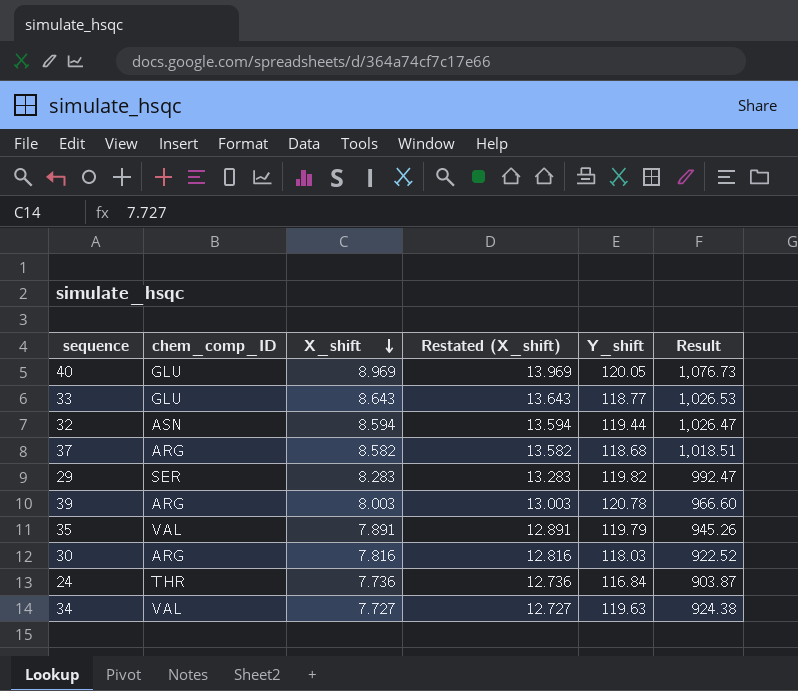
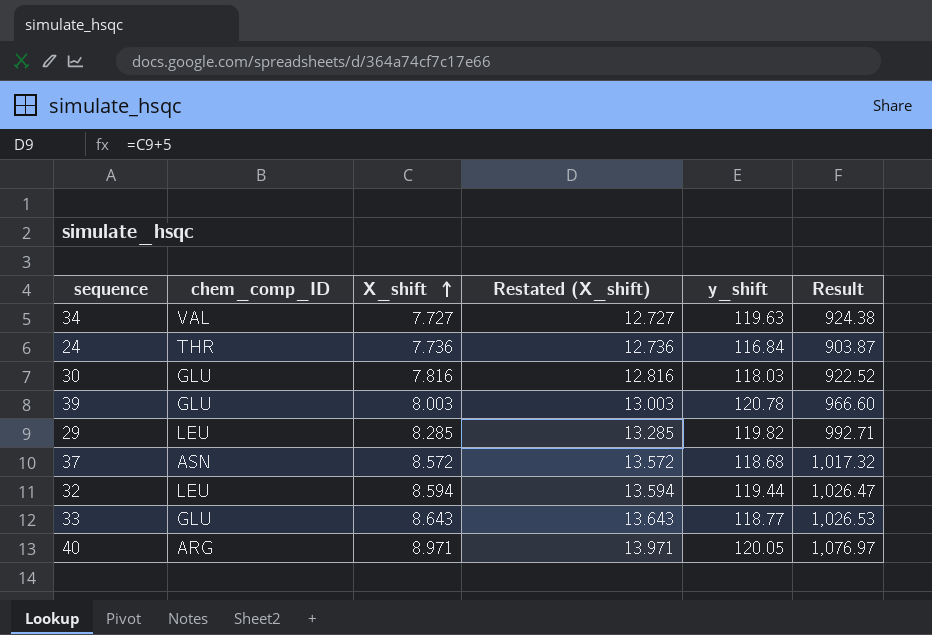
row order: X_shift descending -> X_shift ascending
column name: Y_shift -> y_shift
row 35: VAL | 7.891 | 12.891 | 119.79 | 945.26 -> none
30 | chem_comp_ID: ARG -> GLU
39 | chem_comp_ID: ARG -> GLU
29 | chem_comp_ID: SER -> LEU
29 | X_shift: 8.283 -> 8.285
29 | Restated (X_shift): 13.283 -> 13.285
29 | Result: 992.47 -> 992.71
37 | chem_comp_ID: ARG -> ASN
37 | X_shift: 8.582 -> 8.572
37 | Restated (X_shift): 13.582 -> 13.572
37 | Result: 1,018.51 -> 1,017.32
32 | chem_comp_ID: ASN -> LEU
40 | chem_comp_ID: GLU -> ARG
40 | X_shift: 8.969 -> 8.971
40 | Restated (X_shift): 13.969 -> 13.971
40 | Result: 1,076.73 -> 1,076.97

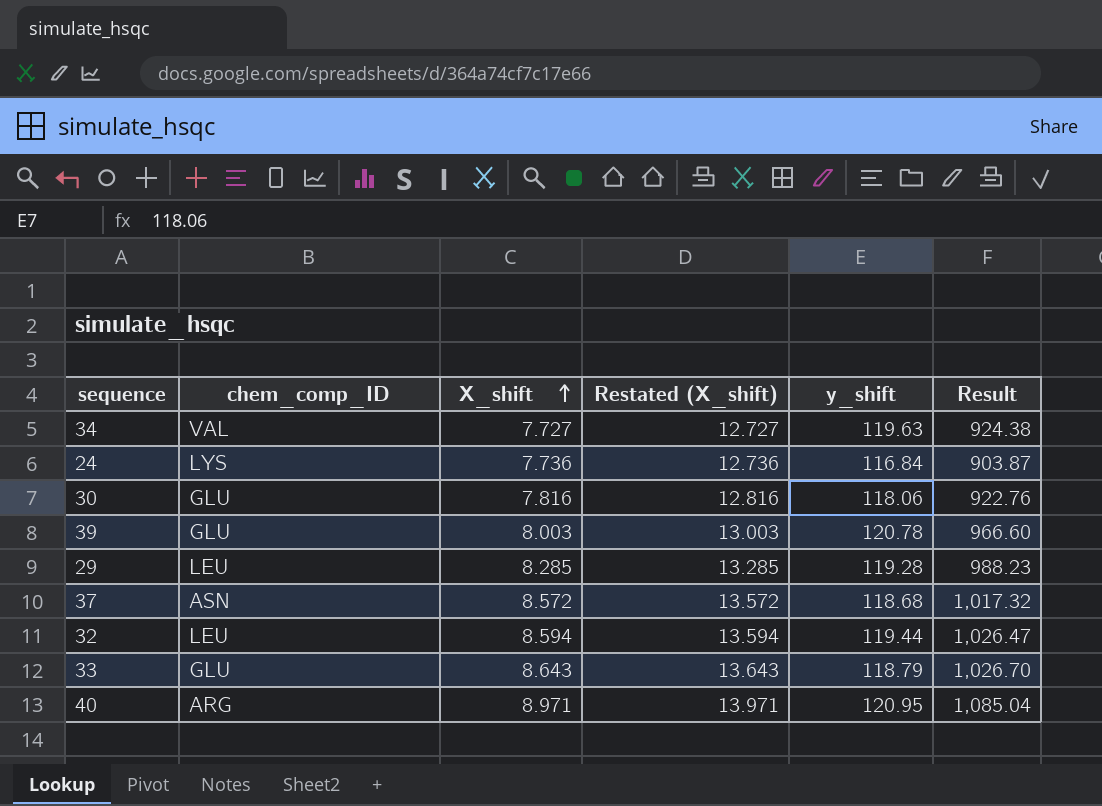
24 | chem_comp_ID: THR -> LYS
30 | y_shift: 118.03 -> 118.06
30 | Result: 922.52 -> 922.76
29 | y_shift: 119.82 -> 119.28
29 | Result: 992.71 -> 988.23
33 | y_shift: 118.77 -> 118.79
33 | Result: 1,026.53 -> 1,026.70
40 | y_shift: 120.05 -> 120.95
40 | Result: 1,076.97 -> 1,085.04

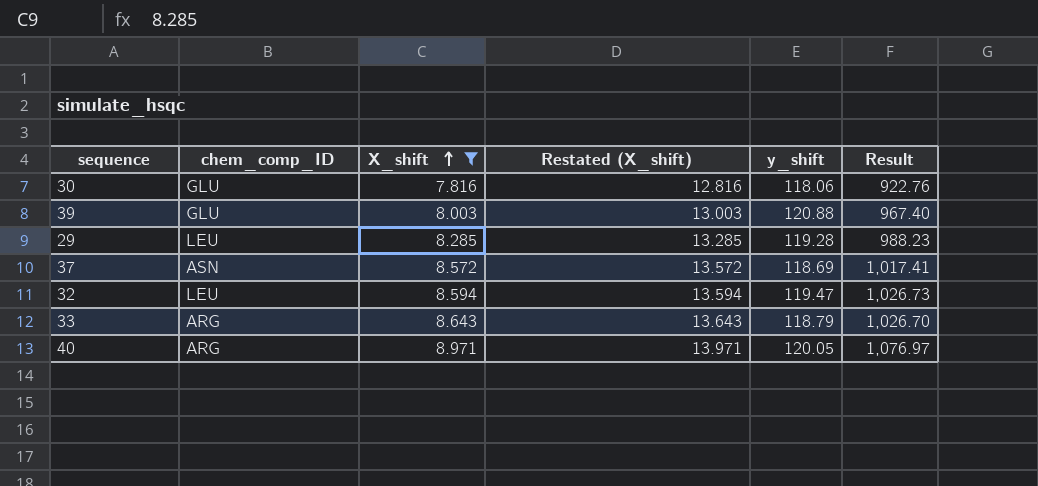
filter: none -> X_shift >= 7.816
39 | y_shift: 120.78 -> 120.88
39 | Result: 966.60 -> 967.40
37 | y_shift: 118.68 -> 118.69
37 | Result: 1,017.32 -> 1,017.41
32 | y_shift: 119.44 -> 119.47
32 | Result: 1,026.47 -> 1,026.73
33 | chem_comp_ID: GLU -> ARG
40 | y_shift: 120.95 -> 120.05
40 | Result: 1,085.04 -> 1,076.97

